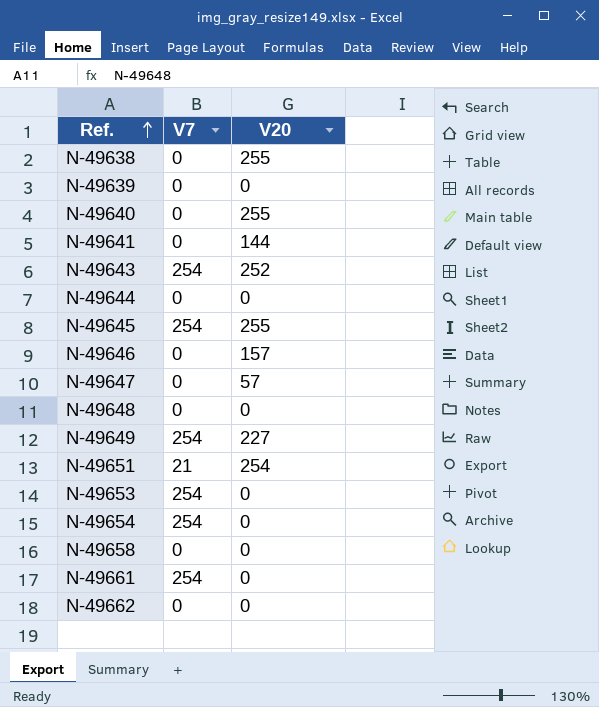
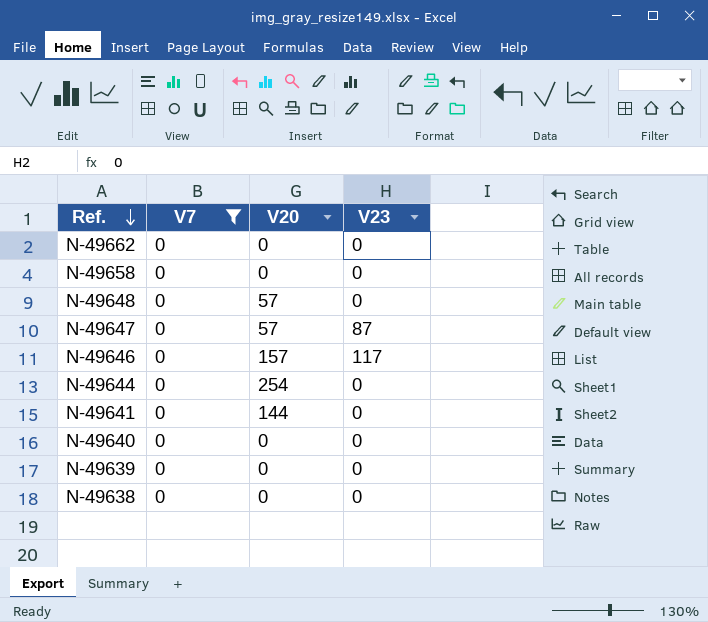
filter: none -> V7 = 0
row order: Ref. ascending -> Ref. descending
column V23 | position: none -> 4
N-49648 | V20: 0 -> 57
N-49644 | V20: 0 -> 254
N-49640 | V20: 255 -> 0
N-49638 | V20: 255 -> 0

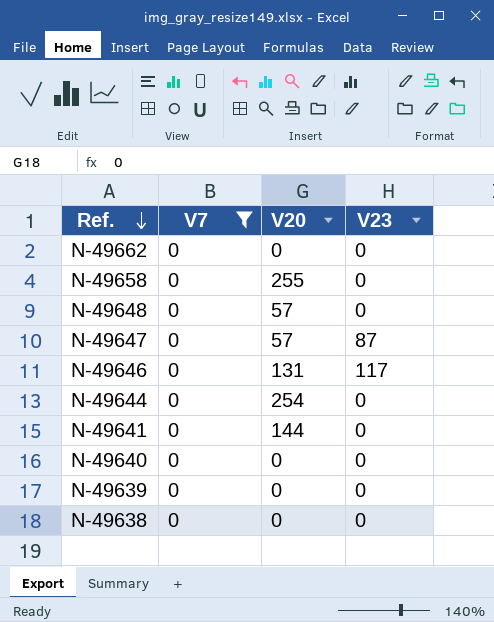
N-49658 | V20: 0 -> 255
N-49646 | V20: 157 -> 131

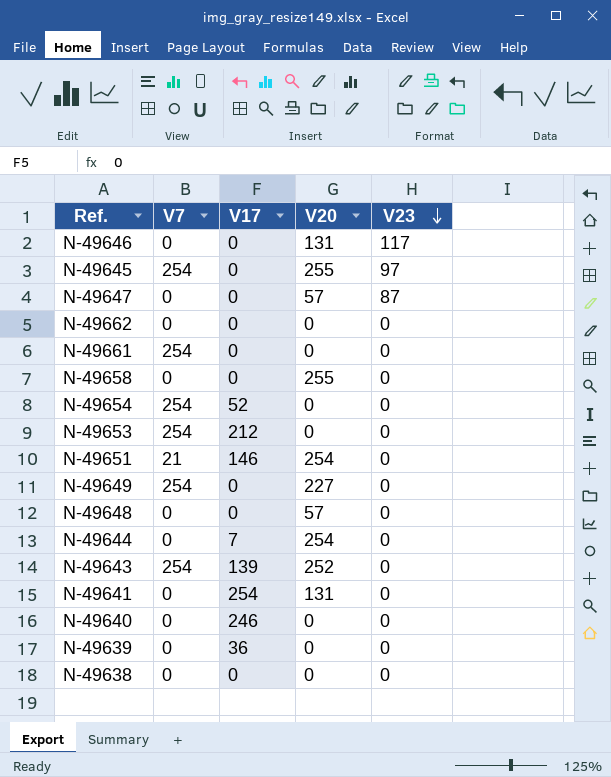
filter: V7 = 0 -> none
row order: Ref. descending -> V23 descending
column V17 | position: none -> 3
N-49641 | V20: 144 -> 131

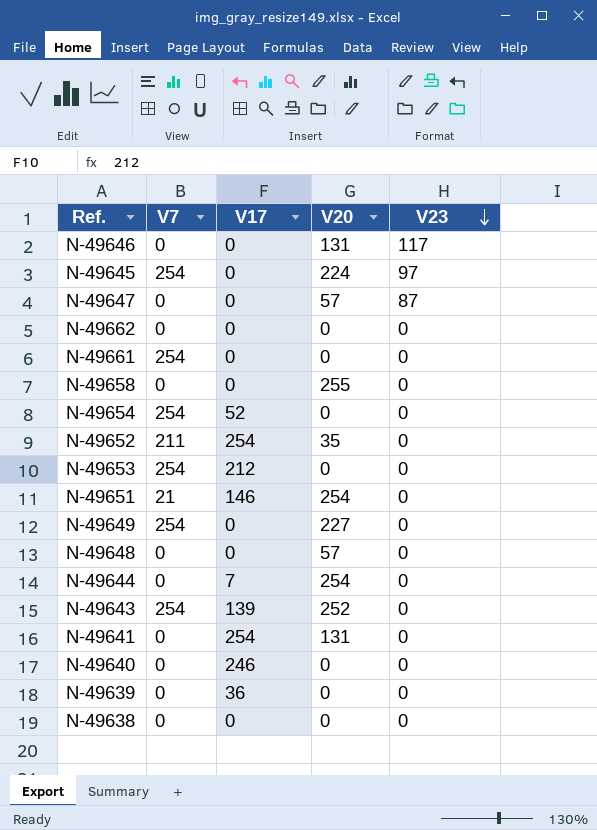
N-49645 | V20: 255 -> 224
row N-49652: none -> 211 | 254 | 35 | 0

